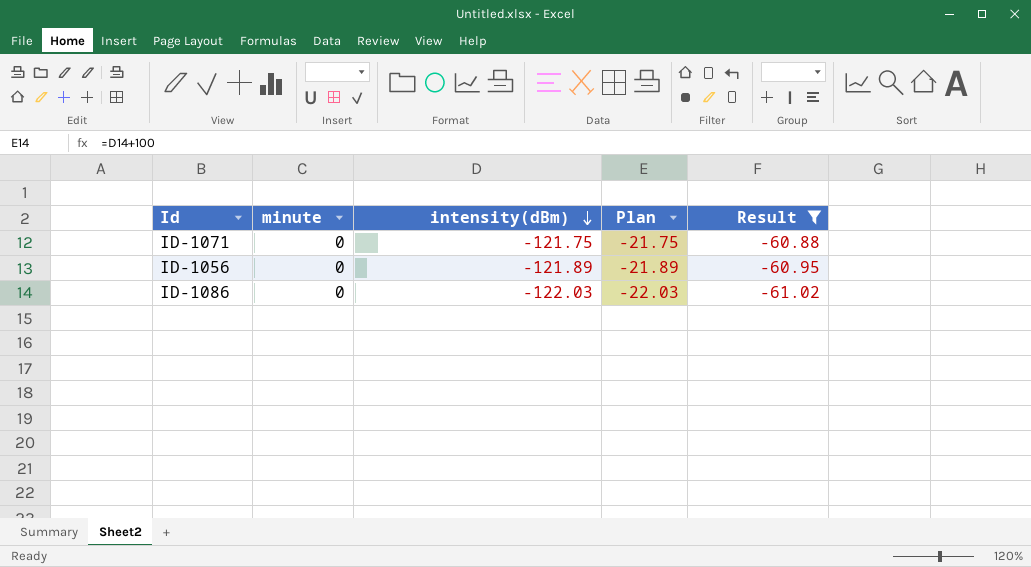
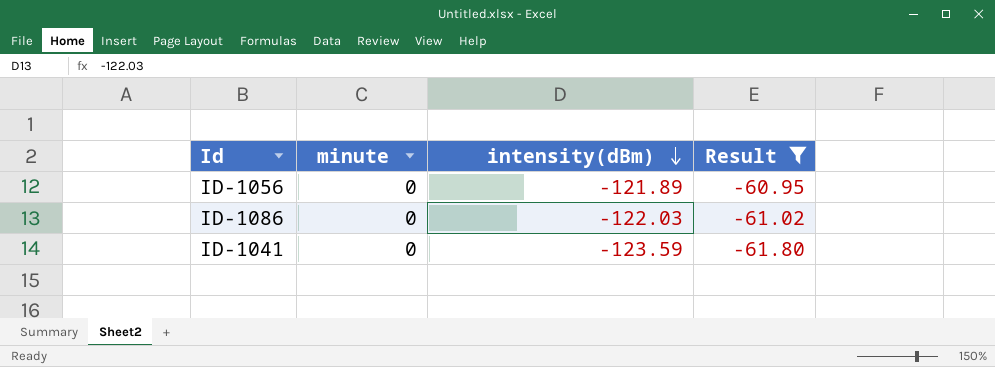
column Plan | formula: [intensity(dBm)] + 100 -> none
row ID-1071: 0 | -121.75 | -21.75 | -60.88 -> none
row ID-1041: none -> 0 | -123.59 | -61.80

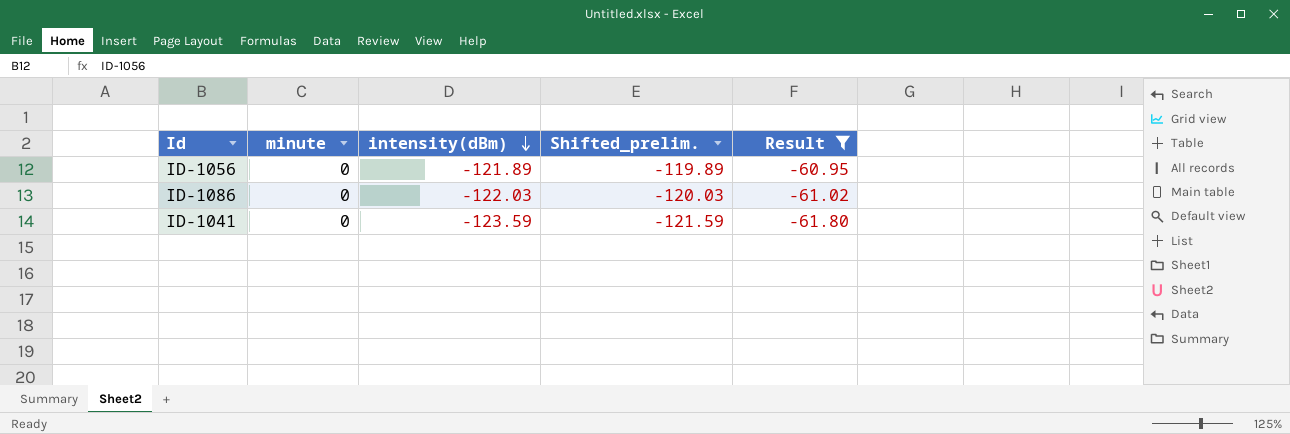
column Shifted_prelim. | formula: none -> [intensity(dBm)] + 2

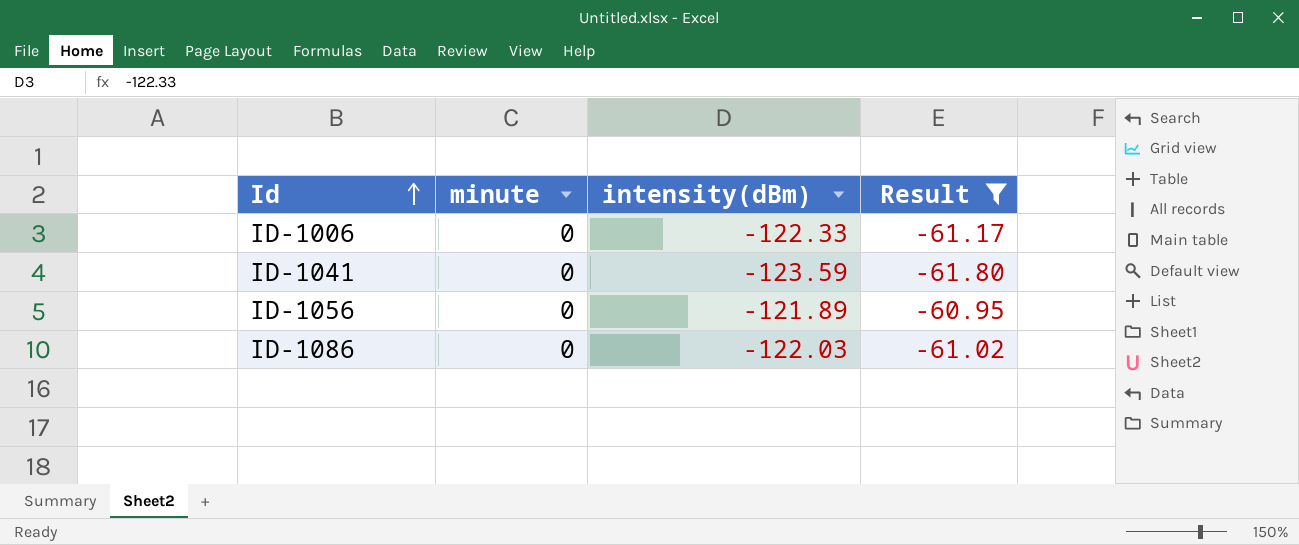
row order: intensity(dBm) descending -> Id ascending
column Shifted_prelim. | formula: [intensity(dBm)] + 2 -> none
row ID-1006: none -> 0 | -122.33 | -61.17

